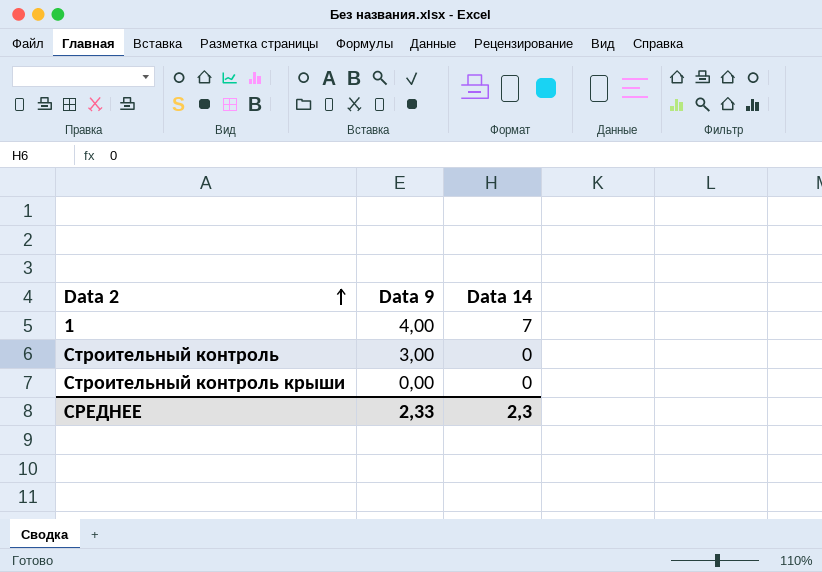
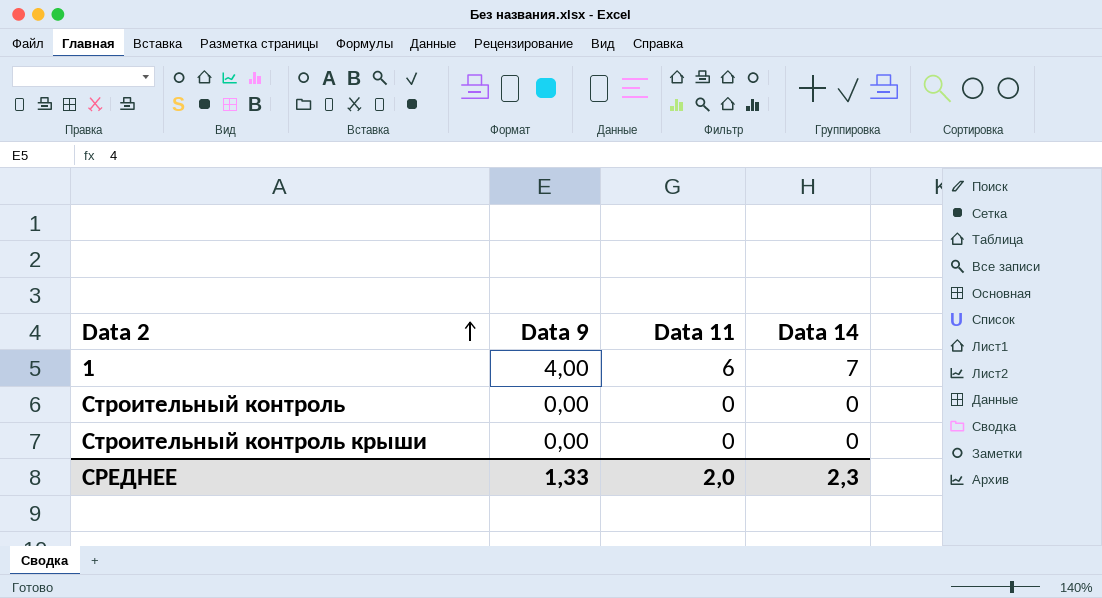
column Data 11 | position: none -> 3
Строительный контроль | Data 9: 3,00 -> 0,00
СРЕДНЕЕ | Data 9: 2,33 -> 1,33

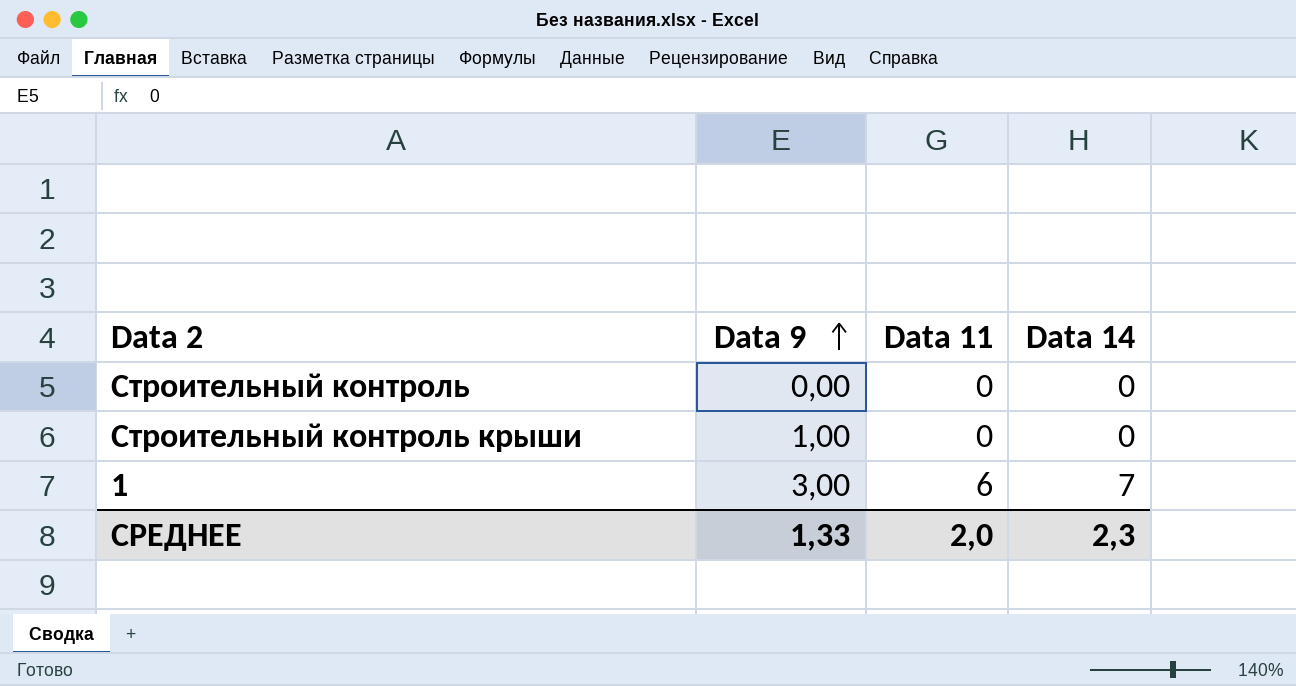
row order: Data 2 ascending -> Data 9 ascending
Строительный контроль крыши | Data 9: 0,00 -> 1,00
1 | Data 9: 4,00 -> 3,00

